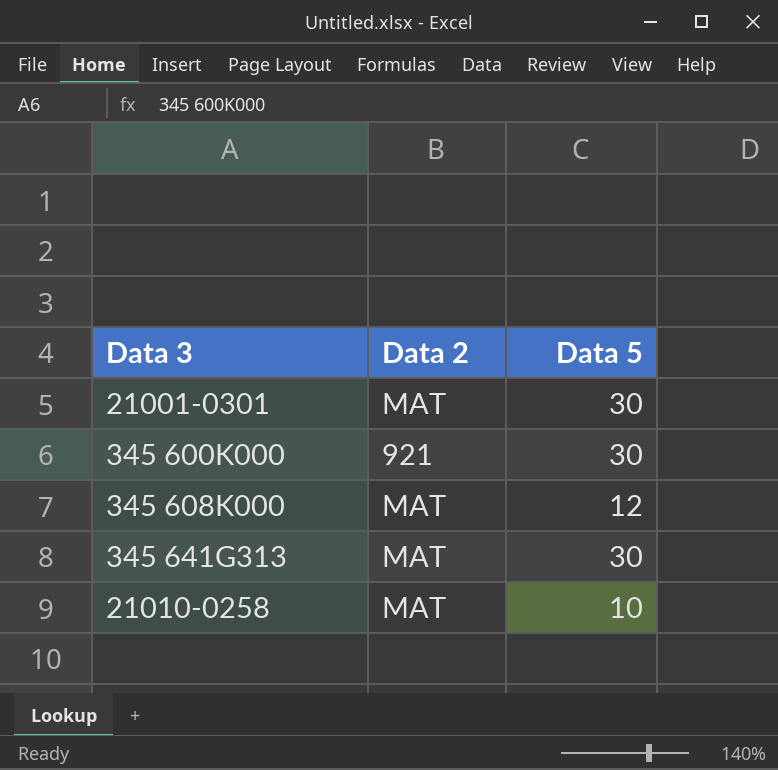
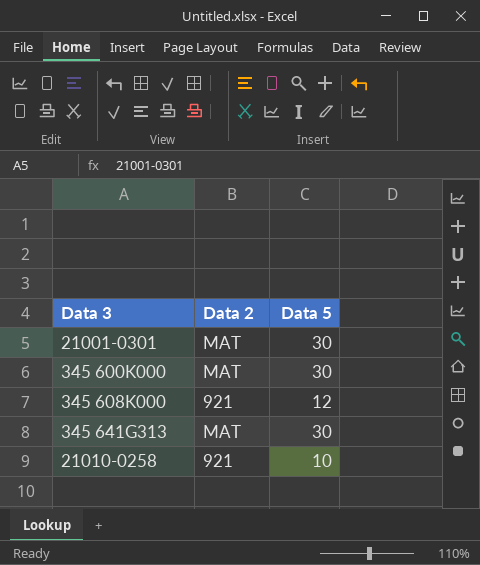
345 600K000 | Data 2: 921 -> MAT
345 608K000 | Data 2: MAT -> 921
21010-0258 | Data 2: MAT -> 921

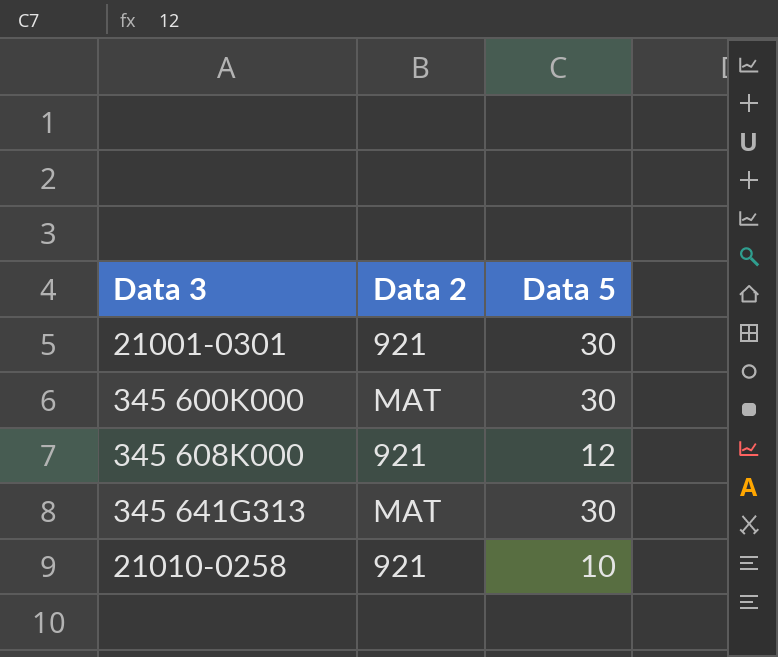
21001-0301 | Data 2: MAT -> 921

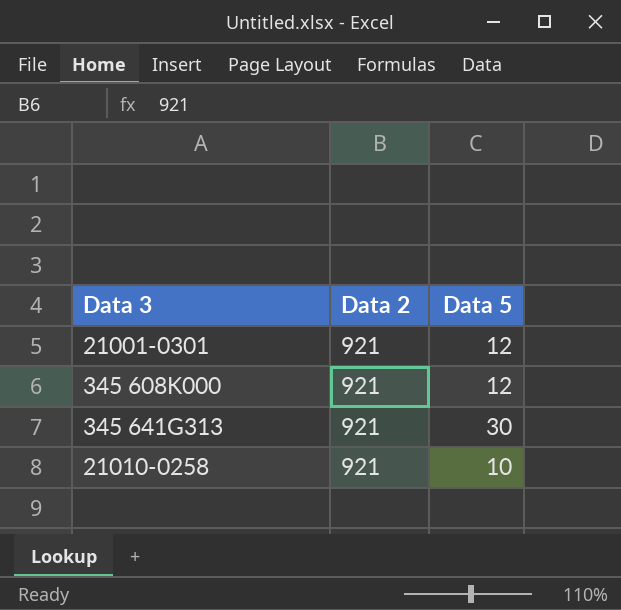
row 345 600K000: MAT | 30 -> none
21001-0301 | Data 5: 30 -> 12
345 641G313 | Data 2: MAT -> 921

